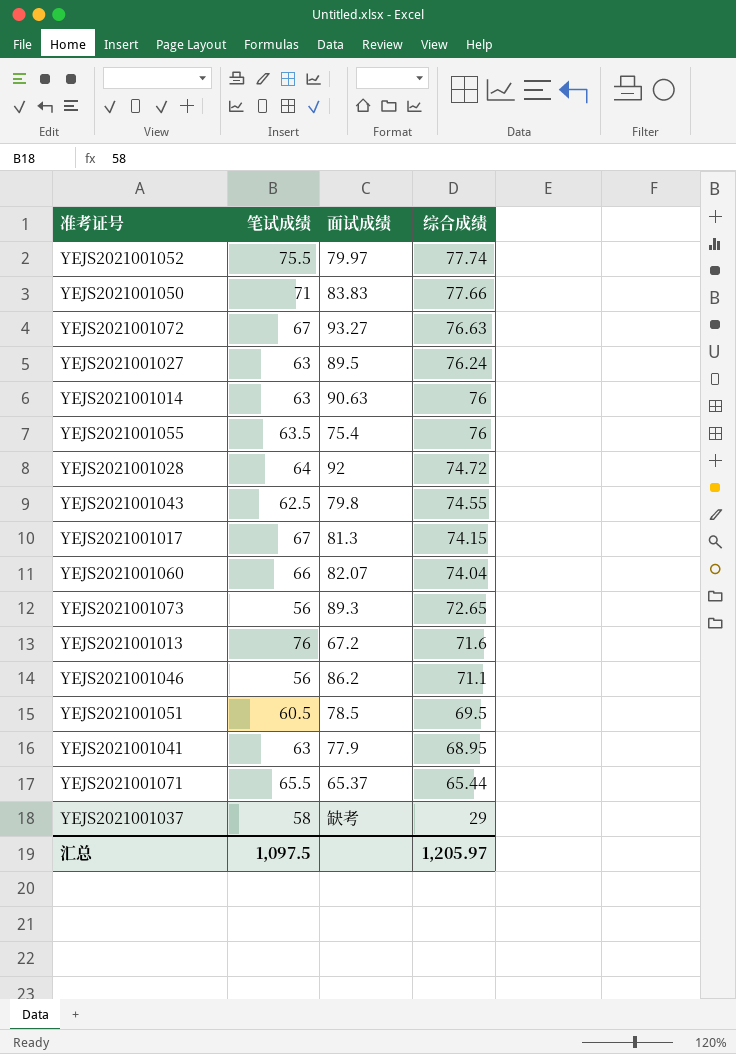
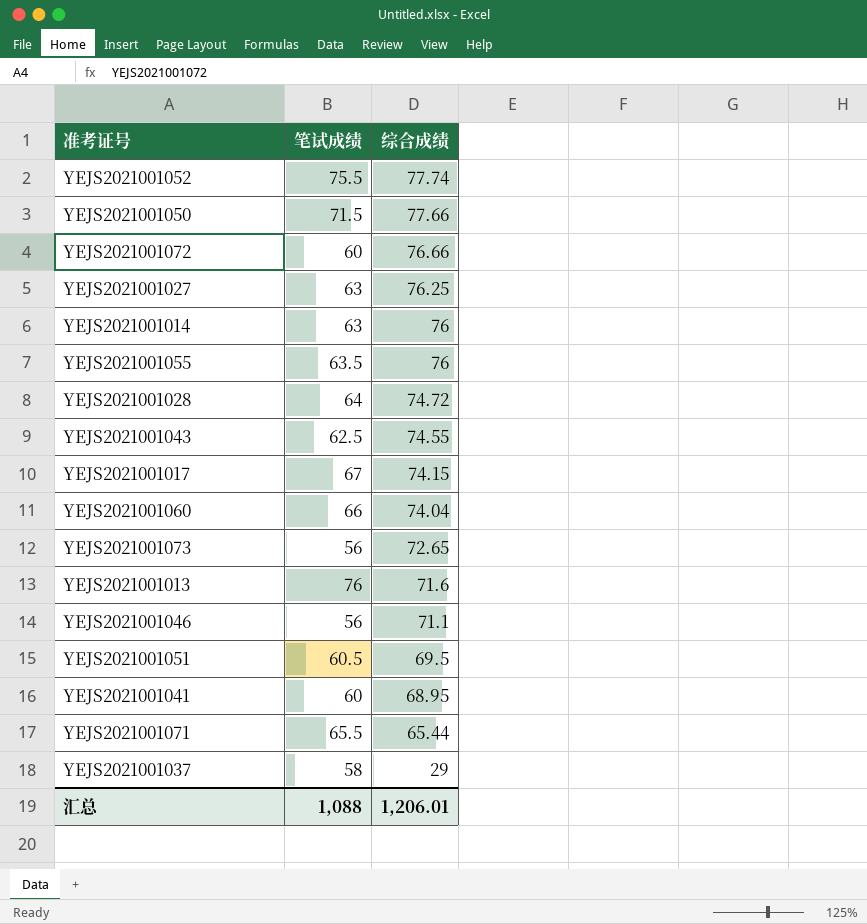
column 面试成绩 | position: 3 -> none
YEJS2021001050 | 笔试成绩: 71 -> 71.5
YEJS2021001072 | 笔试成绩: 67 -> 60
YEJS2021001072 | 综合成绩: 76.63 -> 76.66
YEJS2021001027 | 综合成绩: 76.24 -> 76.25
YEJS2021001041 | 笔试成绩: 63 -> 60
汇总 | 笔试成绩: 1,097.5 -> 1,088
汇总 | 综合成绩: 1,205.97 -> 1,206.01

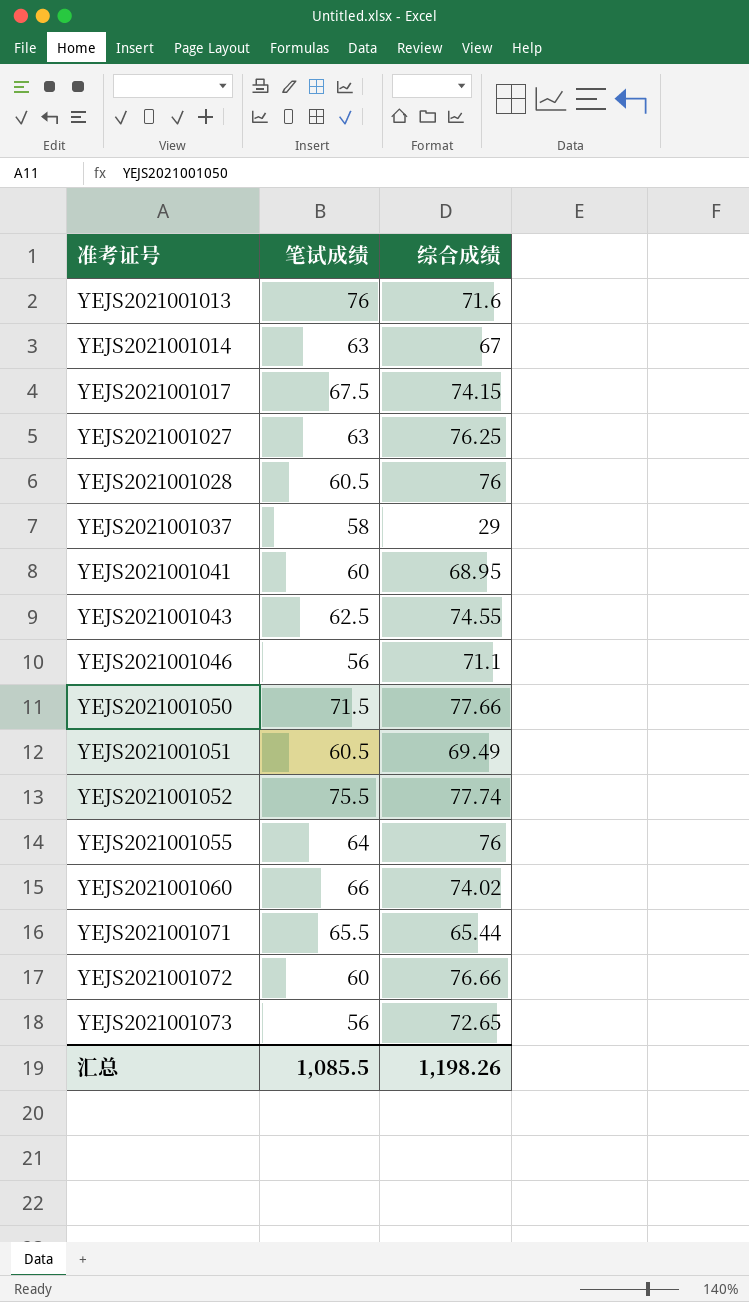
row order: 综合成绩 descending -> 准考证号 ascending
YEJS2021001014 | 综合成绩: 76 -> 67
YEJS2021001017 | 笔试成绩: 67 -> 67.5
YEJS2021001028 | 笔试成绩: 64 -> 60.5
YEJS2021001028 | 综合成绩: 74.72 -> 76
YEJS2021001051 | 综合成绩: 69.5 -> 69.49
YEJS2021001055 | 笔试成绩: 63.5 -> 64
YEJS2021001060 | 综合成绩: 74.04 -> 74.02
汇总 | 笔试成绩: 1,088 -> 1,085.5
汇总 | 综合成绩: 1,206.01 -> 1,198.26

